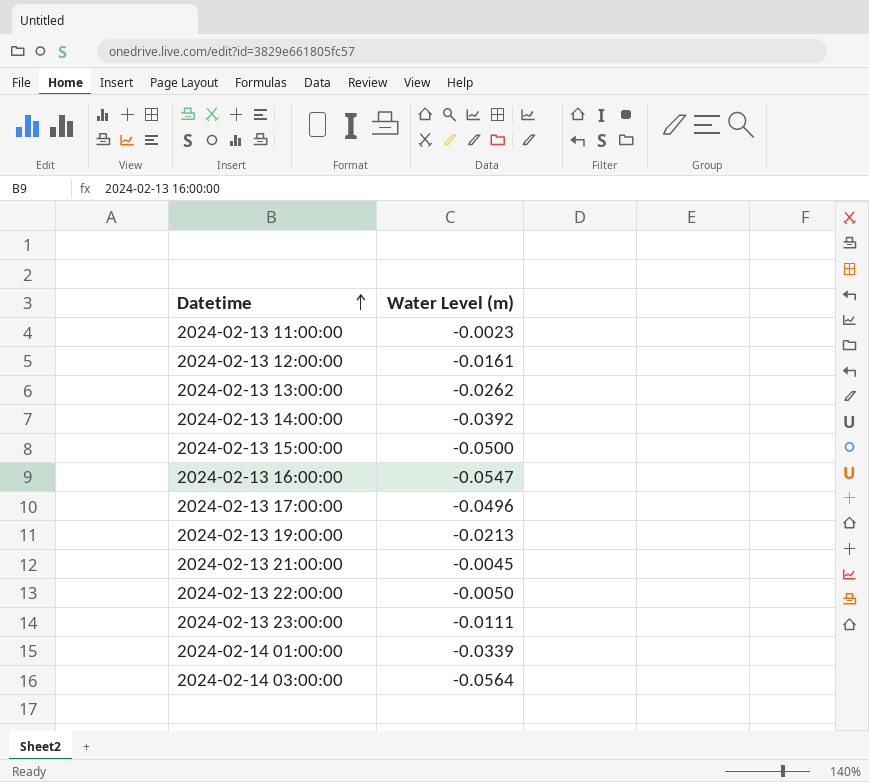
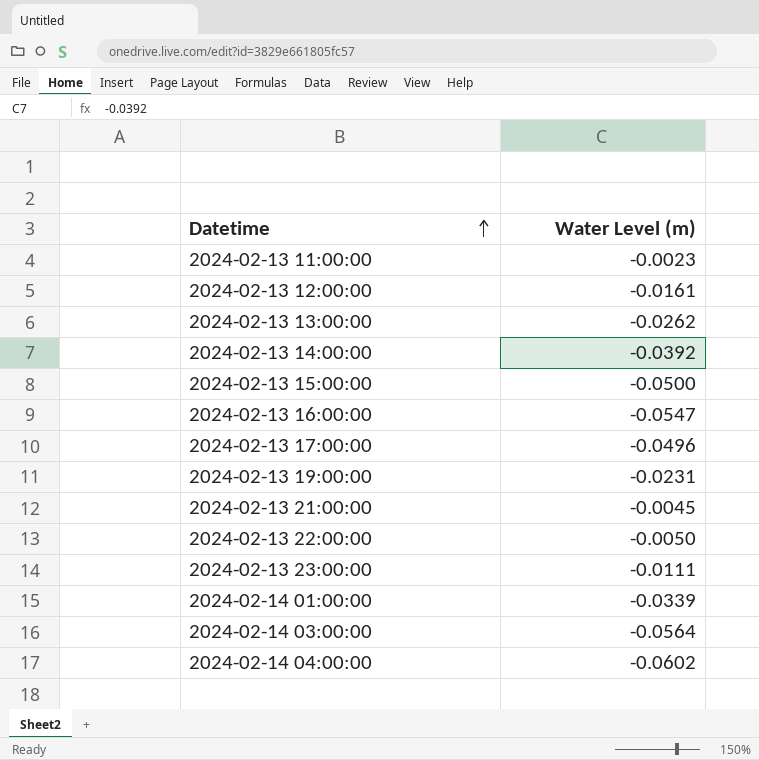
2024-02-13 19:00:00 | Water Level (m): -0.0213 -> -0.0231
row 2024-02-14 04:00:00: none -> -0.0602

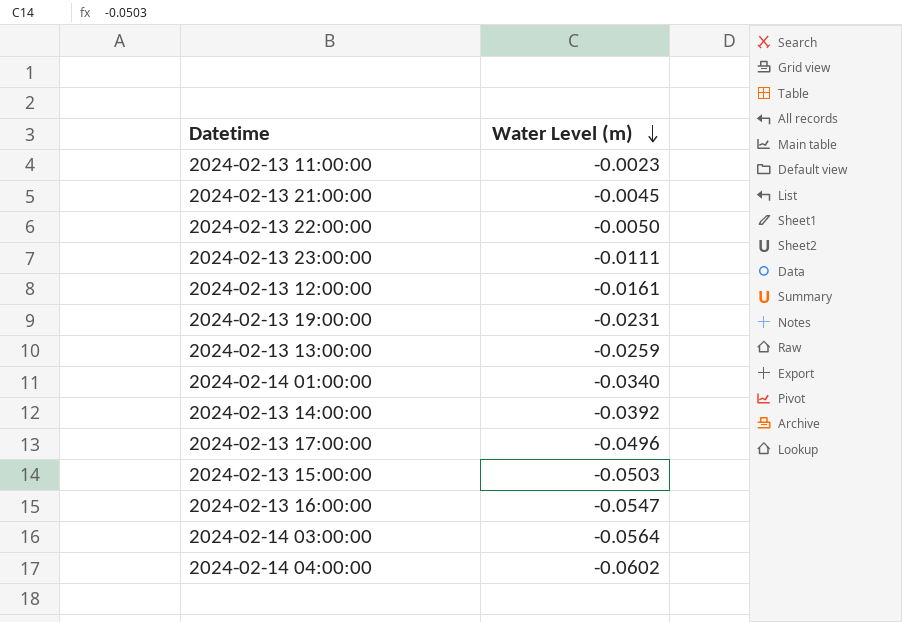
row order: Datetime ascending -> Water Level (m) descending
2024-02-13 13:00:00 | Water Level (m): -0.0262 -> -0.0259
2024-02-14 01:00:00 | Water Level (m): -0.0339 -> -0.0340
2024-02-13 15:00:00 | Water Level (m): -0.0500 -> -0.0503

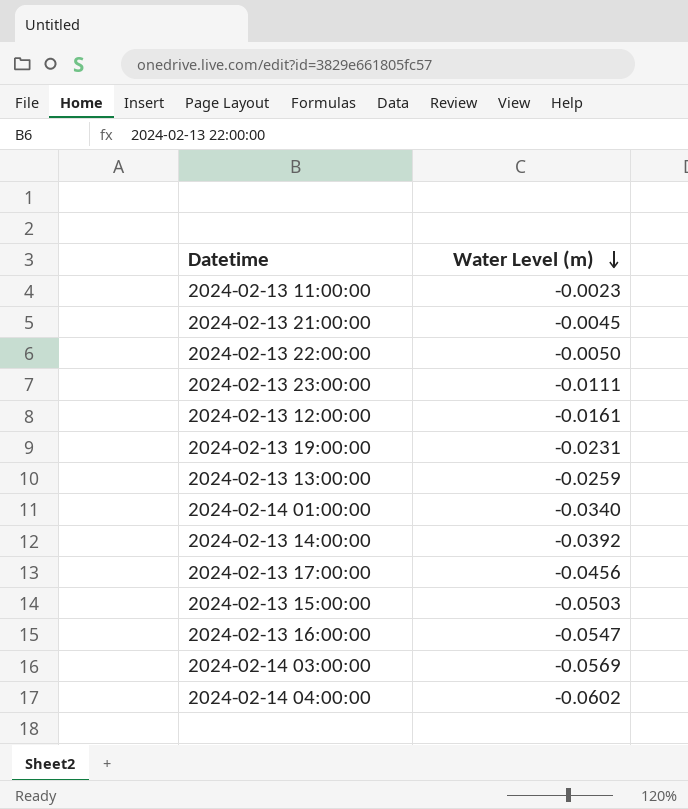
2024-02-13 17:00:00 | Water Level (m): -0.0496 -> -0.0456
2024-02-14 03:00:00 | Water Level (m): -0.0564 -> -0.0569

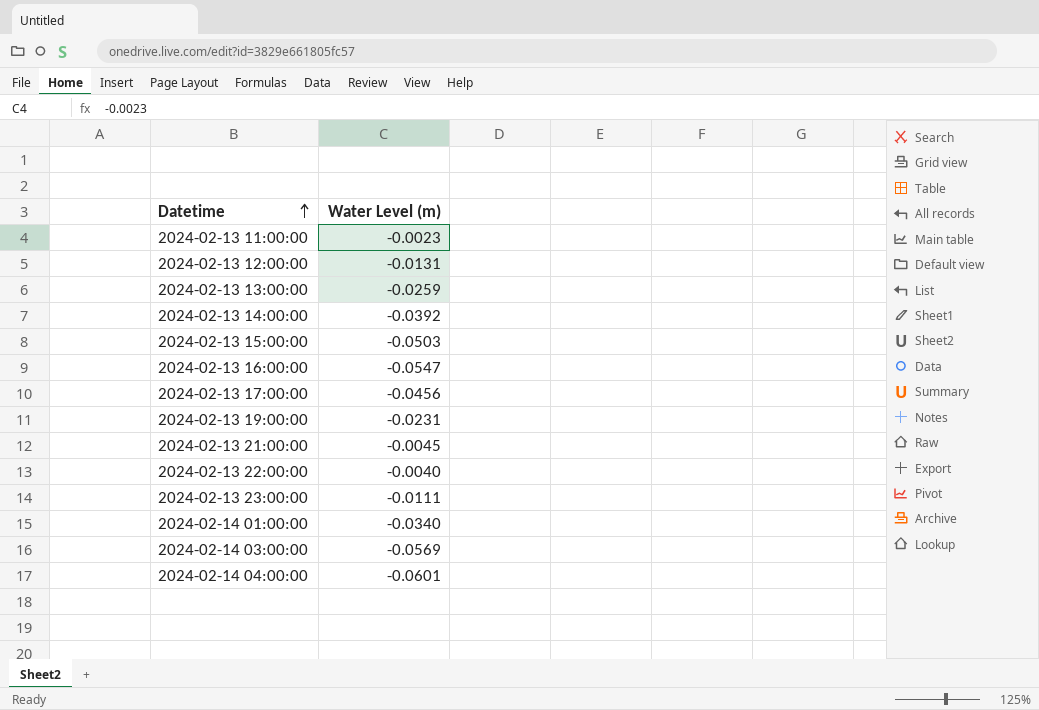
row order: Water Level (m) descending -> Datetime ascending
2024-02-13 12:00:00 | Water Level (m): -0.0161 -> -0.0131
2024-02-13 22:00:00 | Water Level (m): -0.0050 -> -0.0040
2024-02-14 04:00:00 | Water Level (m): -0.0602 -> -0.0601

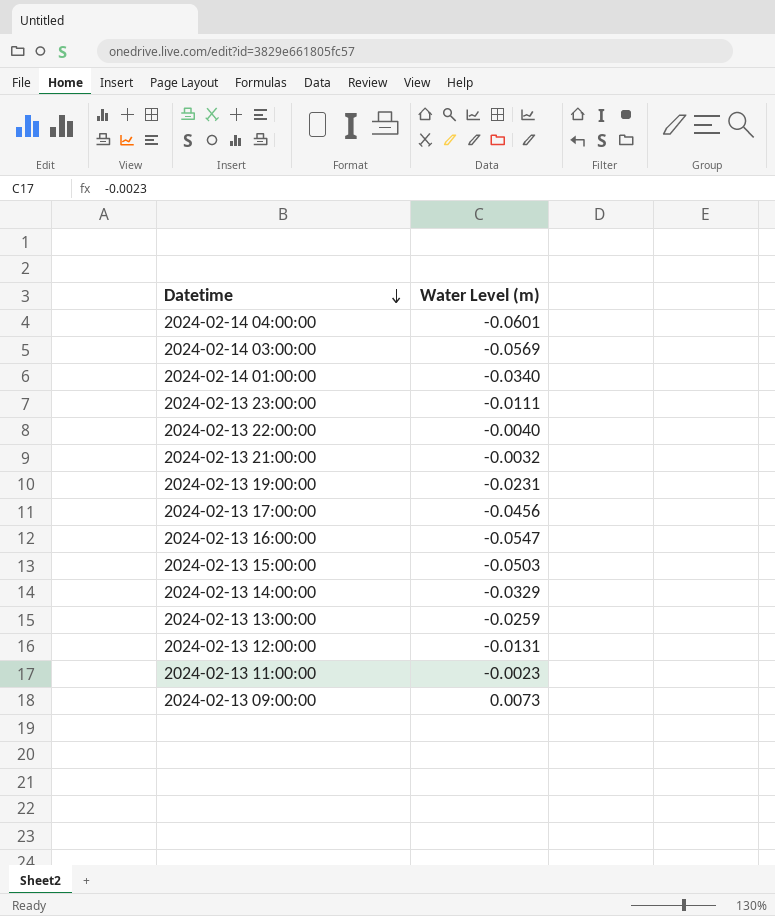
row order: Datetime ascending -> Datetime descending
2024-02-13 21:00:00 | Water Level (m): -0.0045 -> -0.0032
2024-02-13 14:00:00 | Water Level (m): -0.0392 -> -0.0329
row 2024-02-13 09:00:00: none -> 0.0073

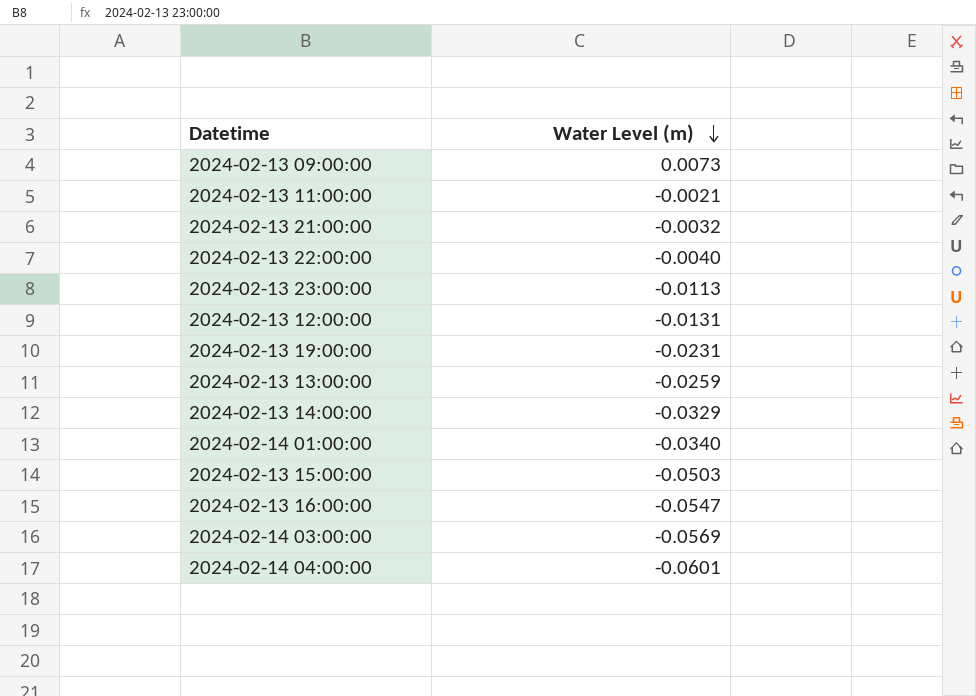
row order: Datetime descending -> Water Level (m) descending
row 2024-02-13 17:00:00: -0.0456 -> none
2024-02-13 11:00:00 | Water Level (m): -0.0023 -> -0.0021
2024-02-13 23:00:00 | Water Level (m): -0.0111 -> -0.0113

